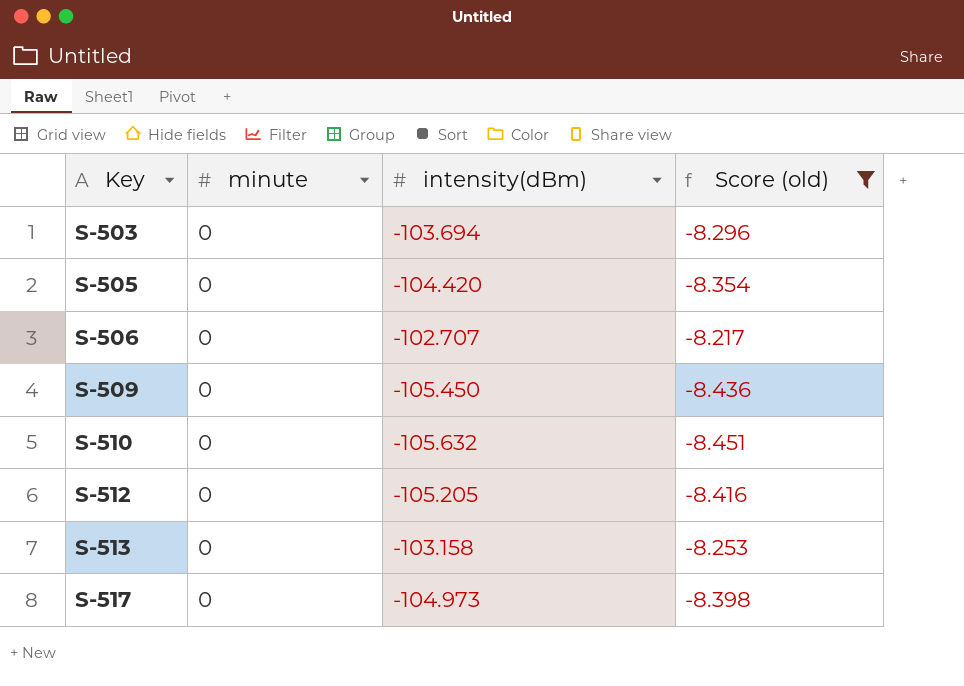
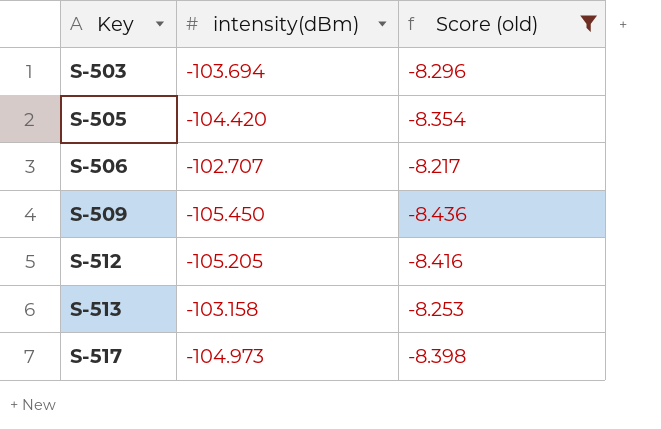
column minute | position: 2 -> none
row S-510: 0 | -105.632 | -8.451 -> none

